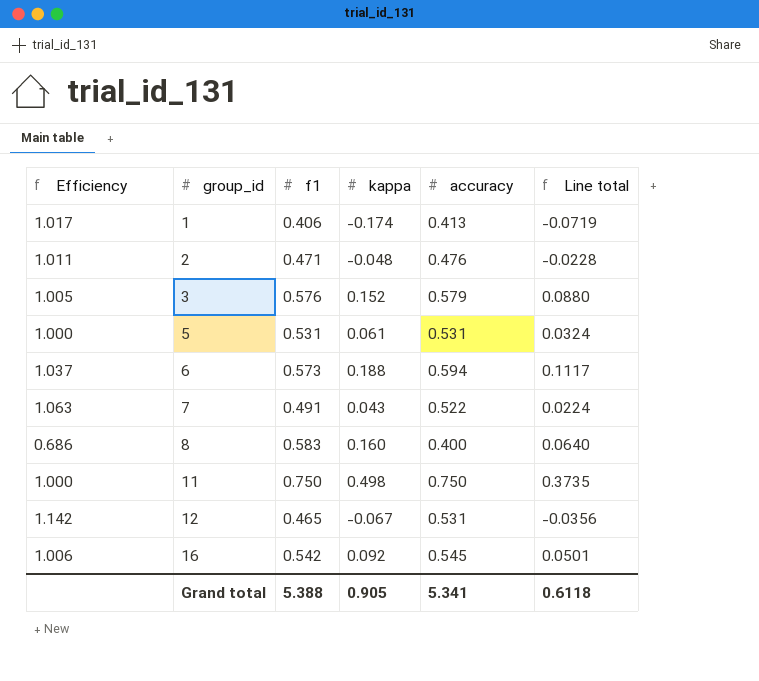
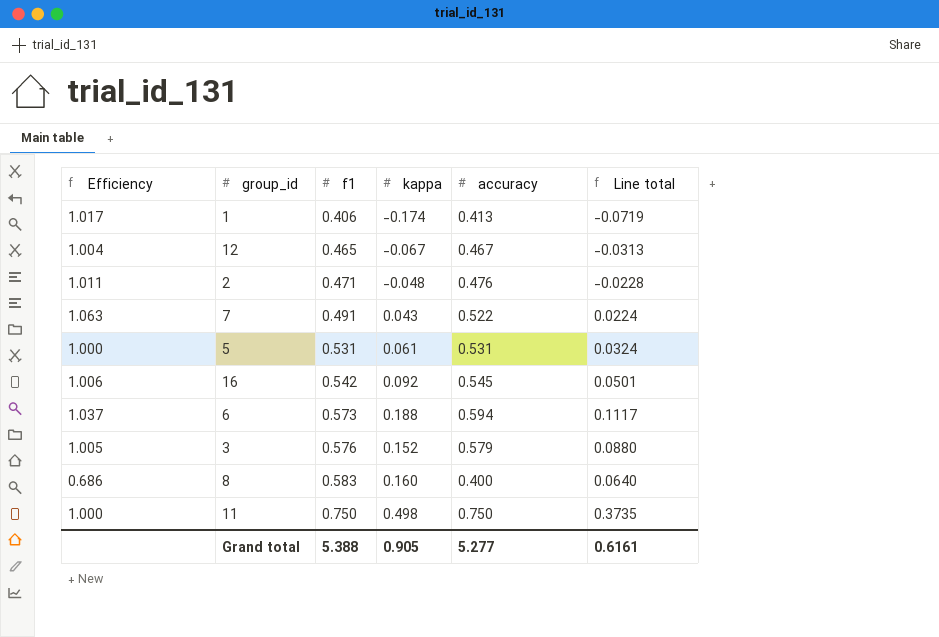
row order: group_id ascending -> f1 ascending
12 | Efficiency: 1.142 -> 1.004
12 | accuracy: 0.531 -> 0.467
12 | Line total: -0.0356 -> -0.0313
Grand total | accuracy: 5.341 -> 5.277
Grand total | Line total: 0.6118 -> 0.6161

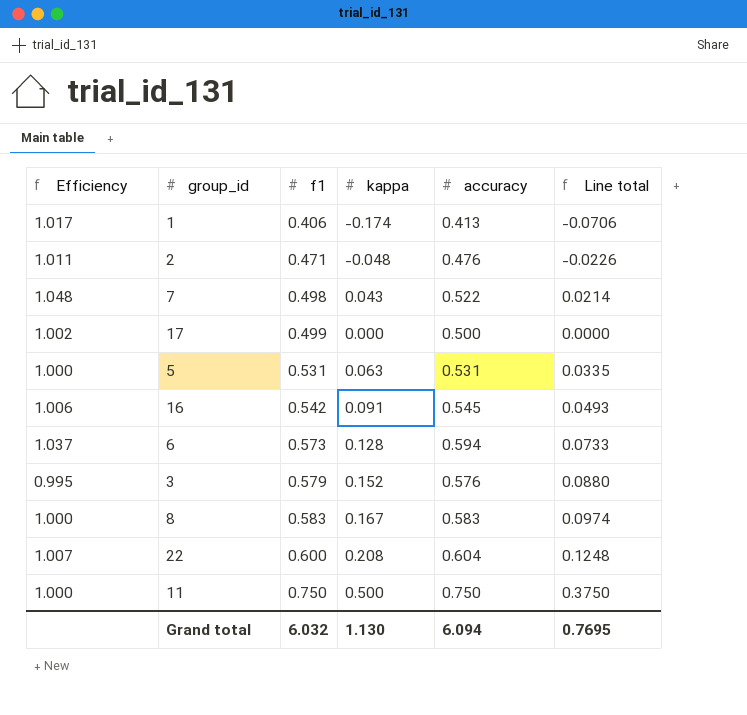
column Line total | formula: [kappa] * [accuracy] -> [f1] * [kappa]
row 12: 1.004 | 0.465 | -0.067 | 0.467 | -0.0313 -> none
7 | Efficiency: 1.063 -> 1.048
7 | f1: 0.491 -> 0.498
row 17: none -> 1.002 | 0.499 | 0.000 | 0.500 | 0.0000
5 | kappa: 0.061 -> 0.063
16 | kappa: 0.092 -> 0.091
6 | kappa: 0.188 -> 0.128
3 | Efficiency: 1.005 -> 0.995
3 | f1: 0.576 -> 0.579
3 | accuracy: 0.579 -> 0.576
8 | Efficiency: 0.686 -> 1.000
8 | kappa: 0.160 -> 0.167
8 | accuracy: 0.400 -> 0.583
row 22: none -> 1.007 | 0.600 | 0.208 | 0.604 | 0.1248
11 | kappa: 0.498 -> 0.500
Grand total | f1: 5.388 -> 6.032
Grand total | kappa: 0.905 -> 1.130
Grand total | accuracy: 5.277 -> 6.094
Grand total | Line total: 0.6161 -> 0.7695

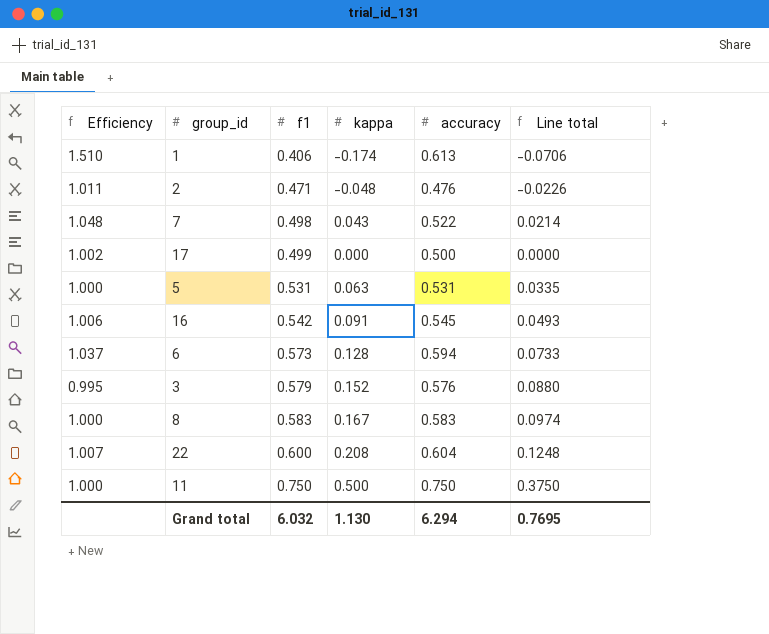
1 | Efficiency: 1.017 -> 1.510
1 | accuracy: 0.413 -> 0.613
Grand total | accuracy: 6.094 -> 6.294

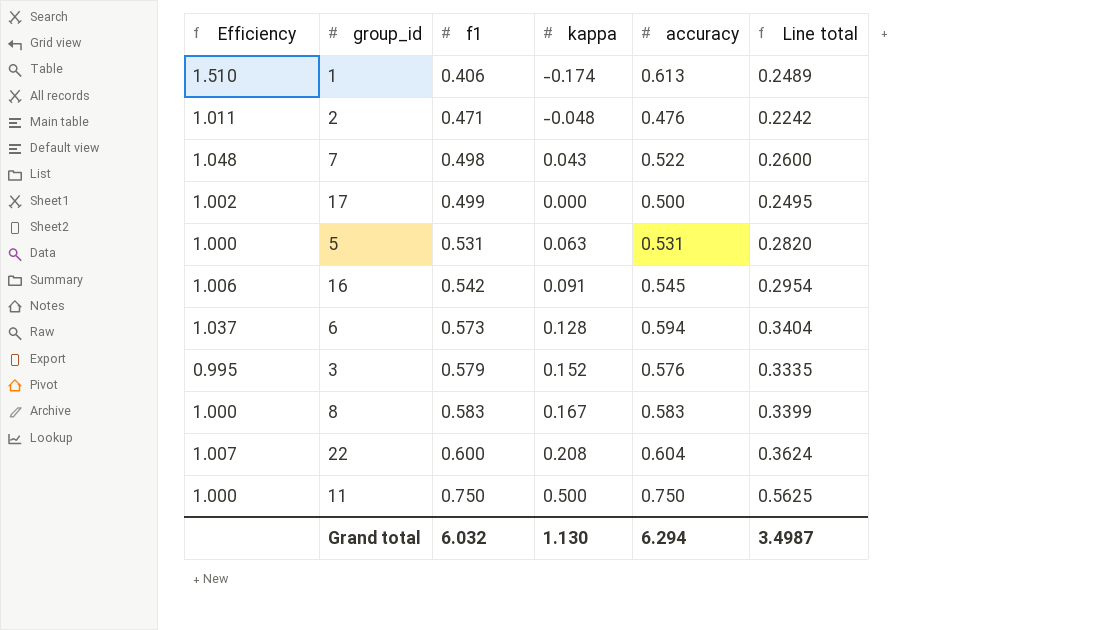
column Line total | formula: [f1] * [kappa] -> [f1] * [accuracy]
Grand total | Line total: 0.7695 -> 3.4987

